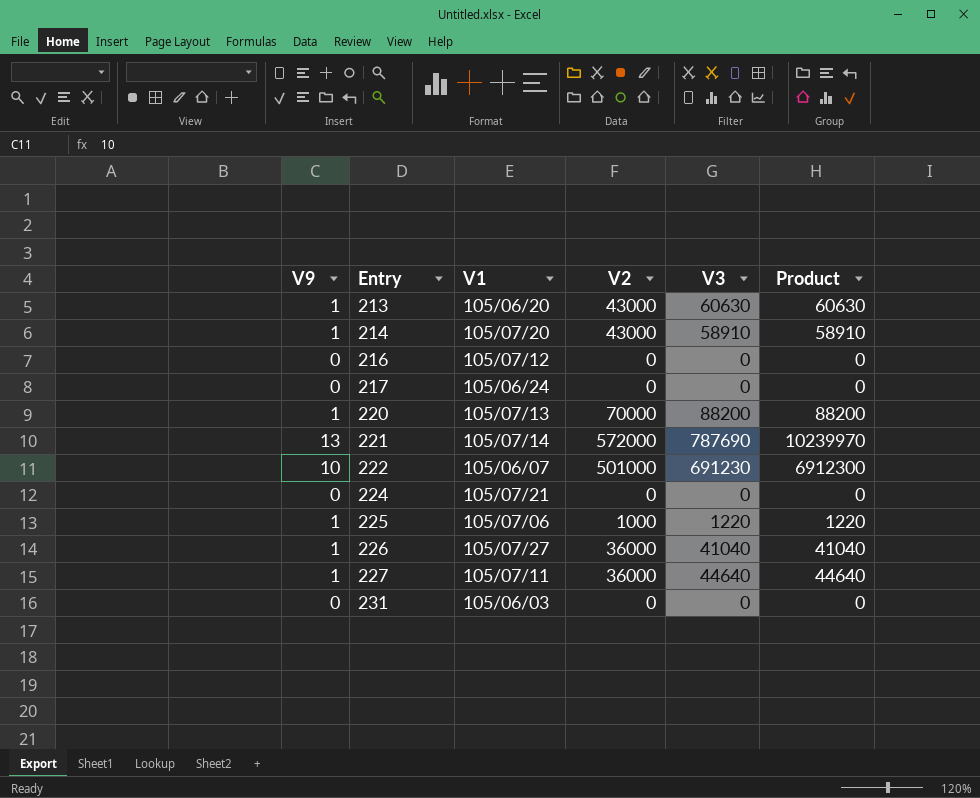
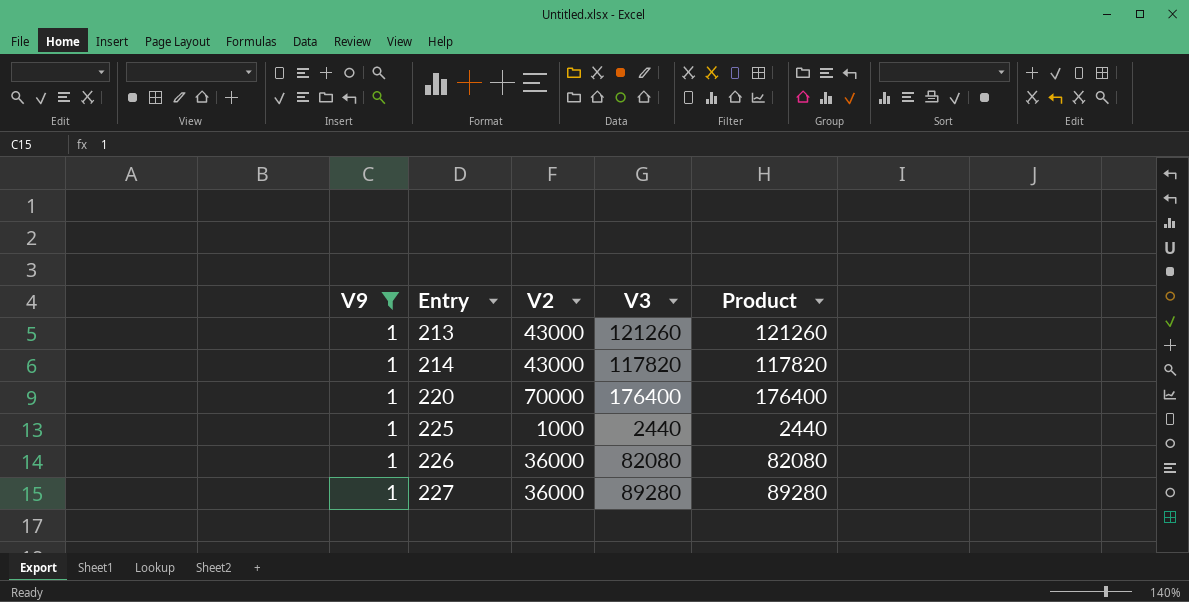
filter: none -> V9 = 1
column V1 | position: 3 -> none
213 | V3: 60630 -> 121260
213 | Product: 60630 -> 121260
214 | V3: 58910 -> 117820
214 | Product: 58910 -> 117820
220 | V3: 88200 -> 176400
220 | Product: 88200 -> 176400
225 | V3: 1220 -> 2440
225 | Product: 1220 -> 2440
226 | V3: 41040 -> 82080
226 | Product: 41040 -> 82080
227 | V3: 44640 -> 89280
227 | Product: 44640 -> 89280

